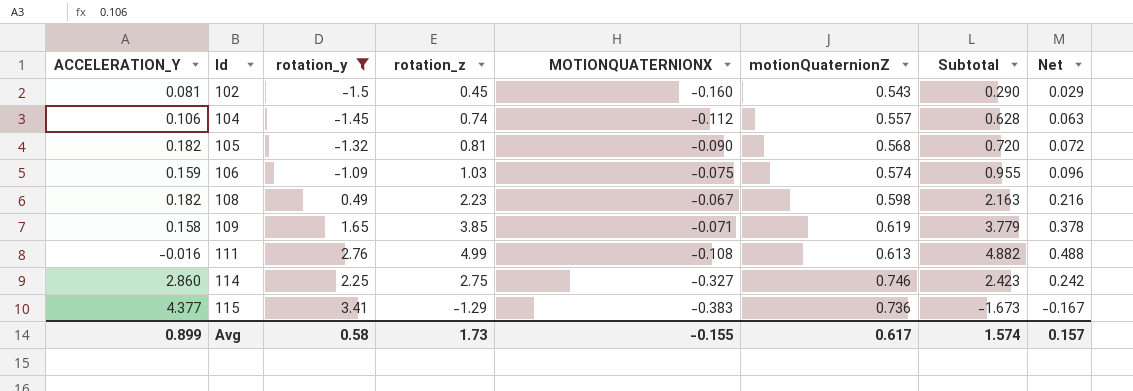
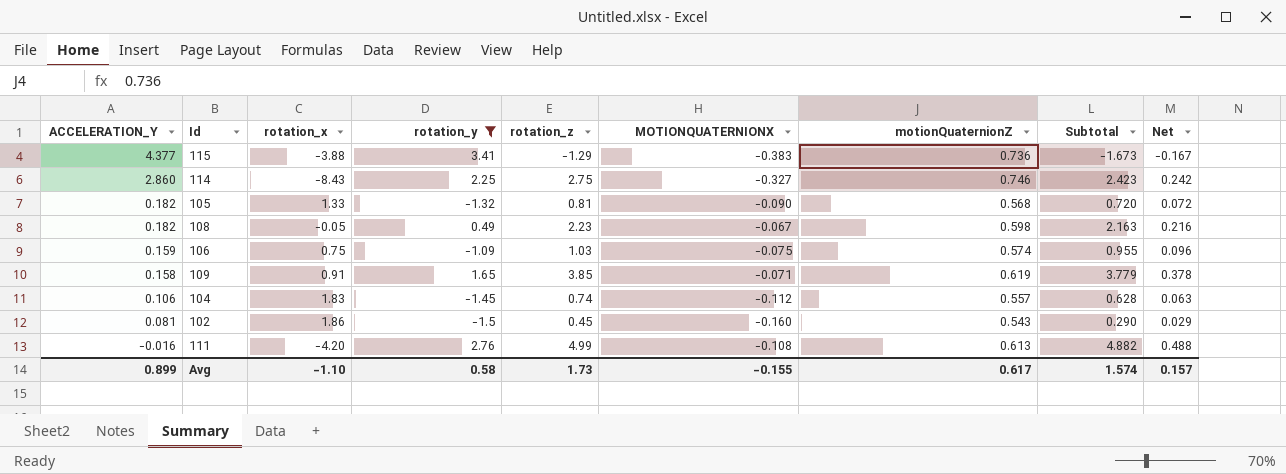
row order: Id ascending -> ACCELERATION_Y descending
column rotation_x | position: none -> 3

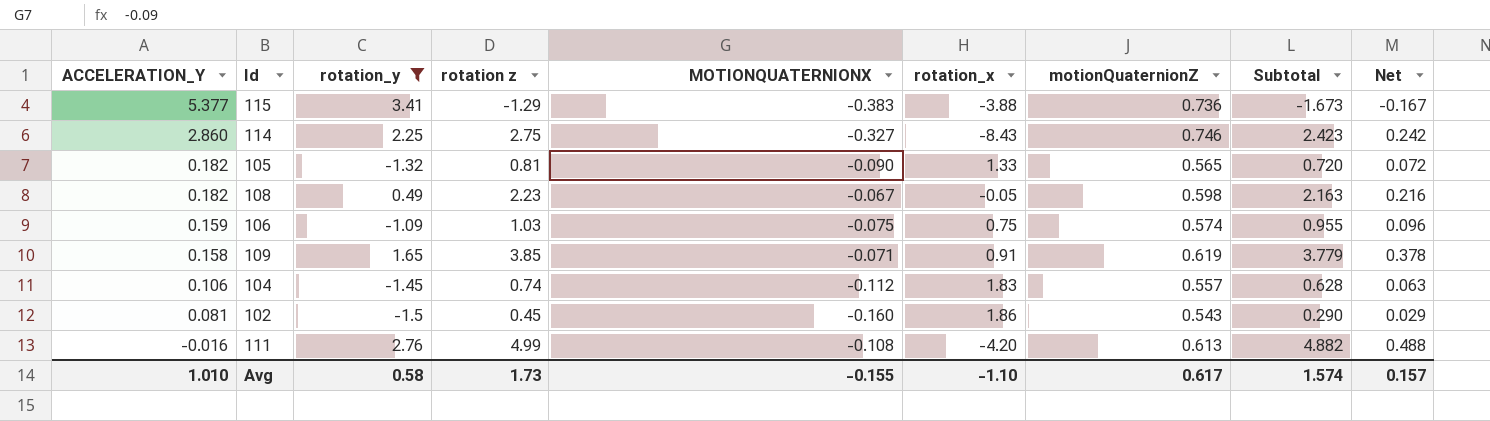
column name: rotation_z -> rotation z
column rotation_x | position: 3 -> 6
115 | ACCELERATION_Y: 4.377 -> 5.377
105 | motionQuaternionZ: 0.568 -> 0.565
Avg | ACCELERATION_Y: 0.899 -> 1.010

